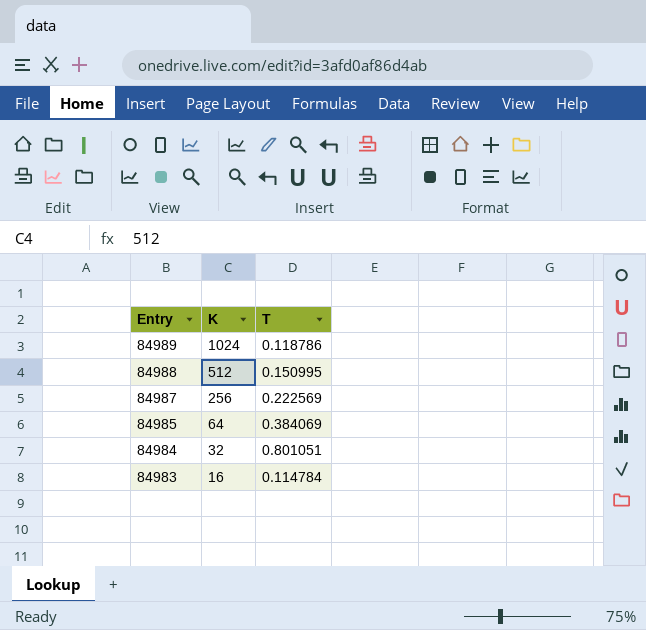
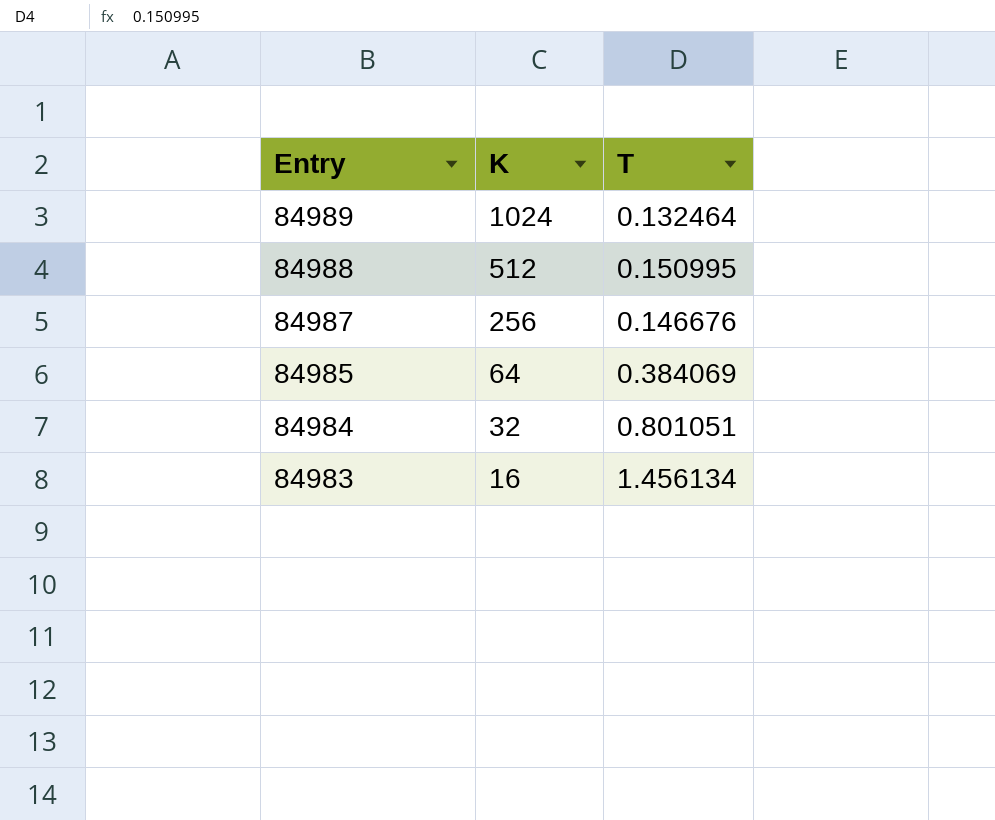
84989 | T: 0.118786 -> 0.132464
84987 | T: 0.222569 -> 0.146676
84983 | T: 0.114784 -> 1.456134

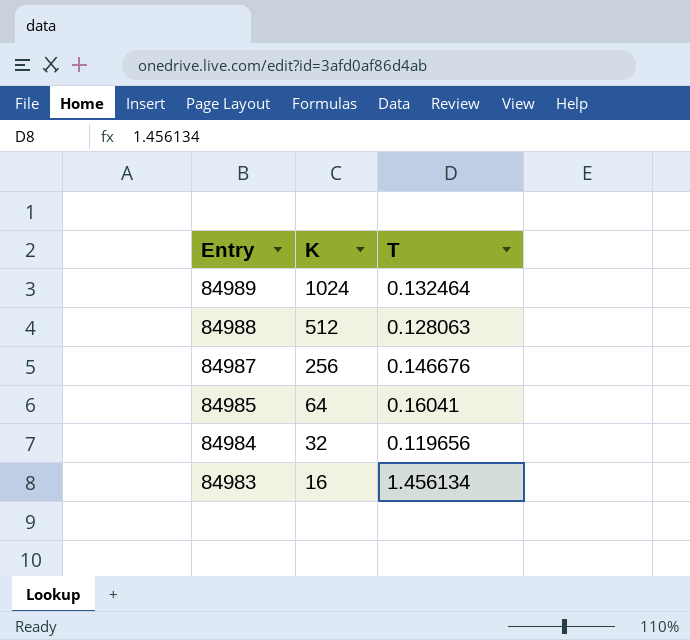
84988 | T: 0.150995 -> 0.128063
84985 | T: 0.384069 -> 0.16041
84984 | T: 0.801051 -> 0.119656

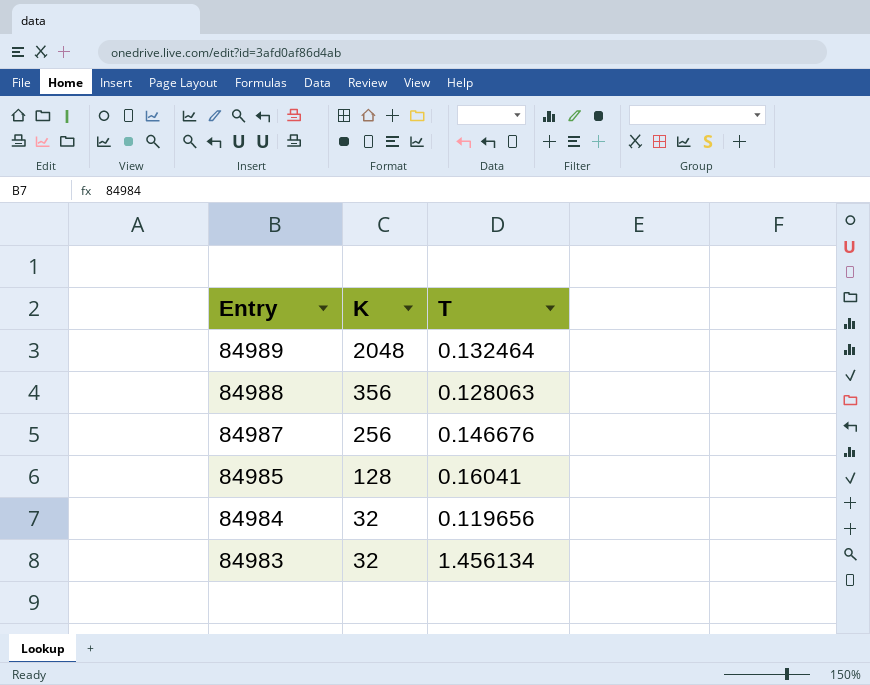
84989 | K: 1024 -> 2048
84988 | K: 512 -> 356
84985 | K: 64 -> 128
84983 | K: 16 -> 32

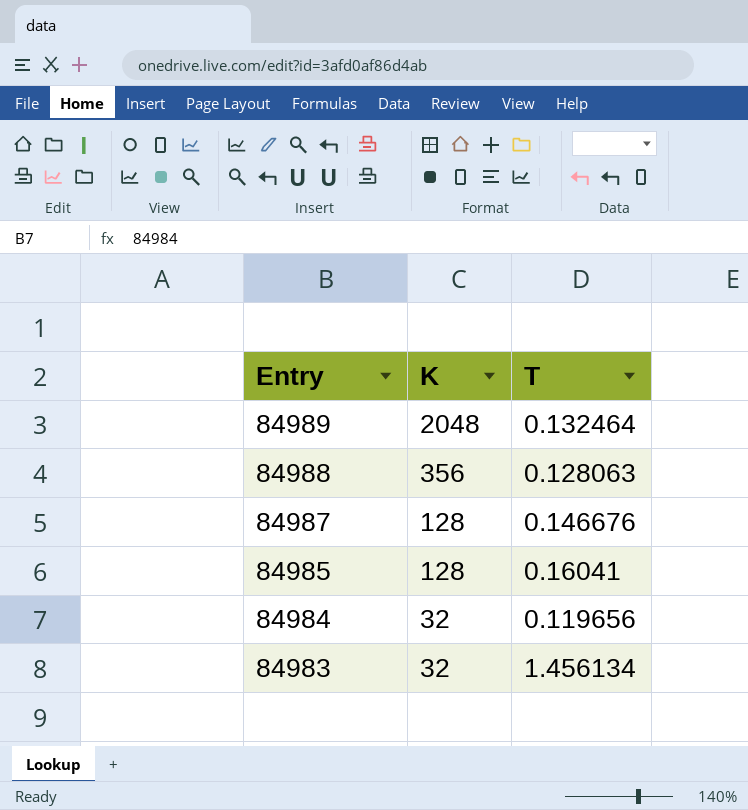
84987 | K: 256 -> 128

